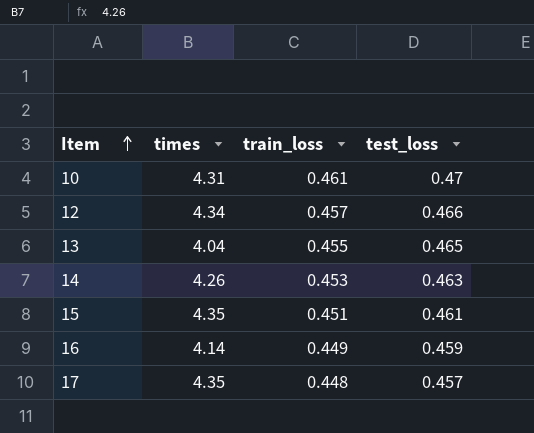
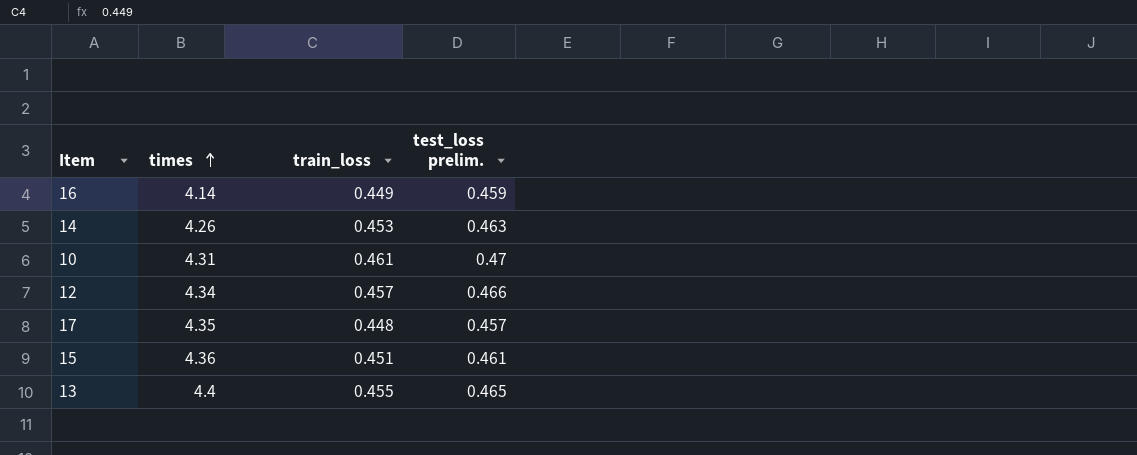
row order: Item ascending -> times ascending
column name: test_loss -> test_loss prelim.
15 | times: 4.35 -> 4.36
13 | times: 4.04 -> 4.4

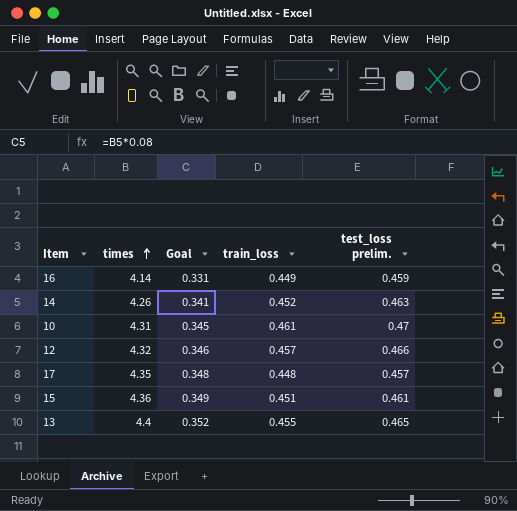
column Goal | formula: none -> [times] * 0.08
14 | train_loss: 0.453 -> 0.452
12 | times: 4.34 -> 4.32

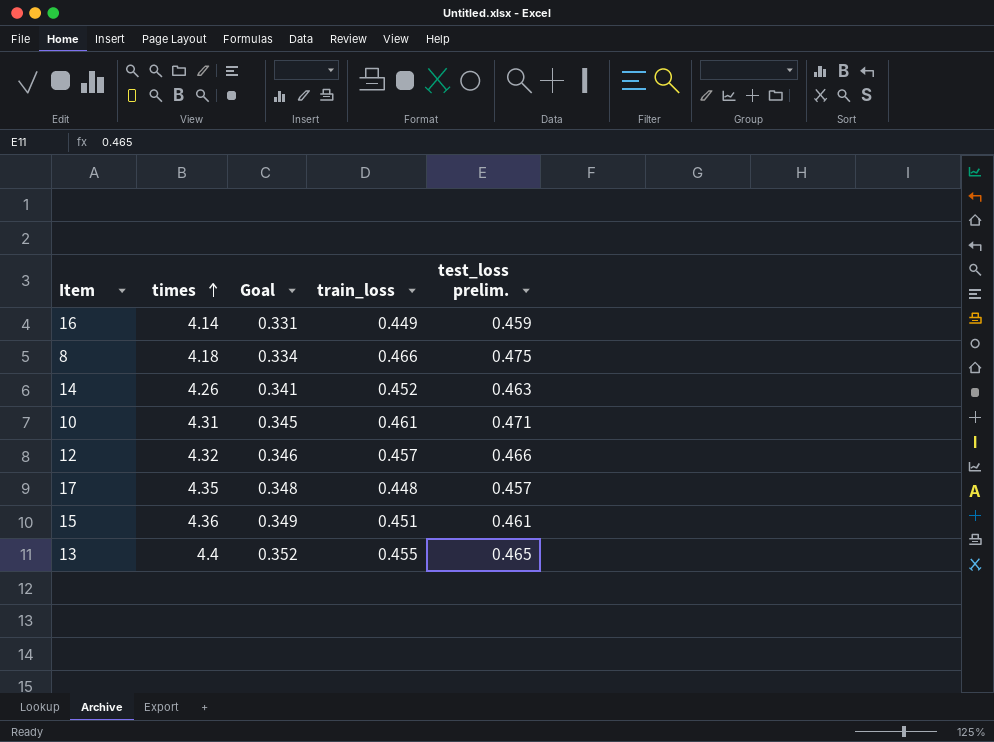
row 8: none -> 4.18 | 0.334 | 0.466 | 0.475
10 | test_loss prelim.: 0.47 -> 0.471

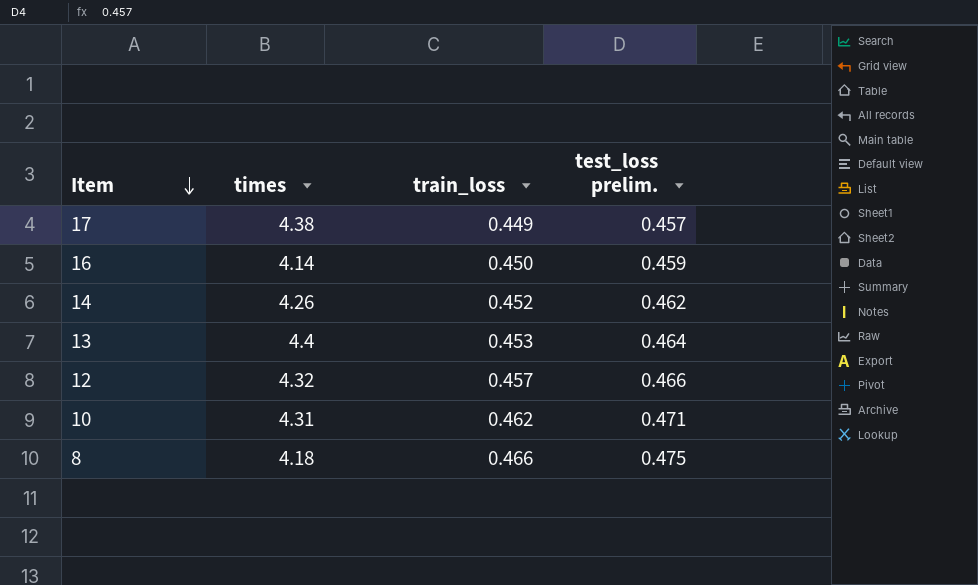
row order: times ascending -> Item descending
column Goal | formula: [times] * 0.08 -> none
row 15: 4.36 | 0.349 | 0.451 | 0.461 -> none
17 | times: 4.35 -> 4.38
17 | train_loss: 0.448 -> 0.449
16 | train_loss: 0.449 -> 0.450
14 | test_loss prelim.: 0.463 -> 0.462
13 | train_loss: 0.455 -> 0.453
13 | test_loss prelim.: 0.465 -> 0.464
10 | train_loss: 0.461 -> 0.462

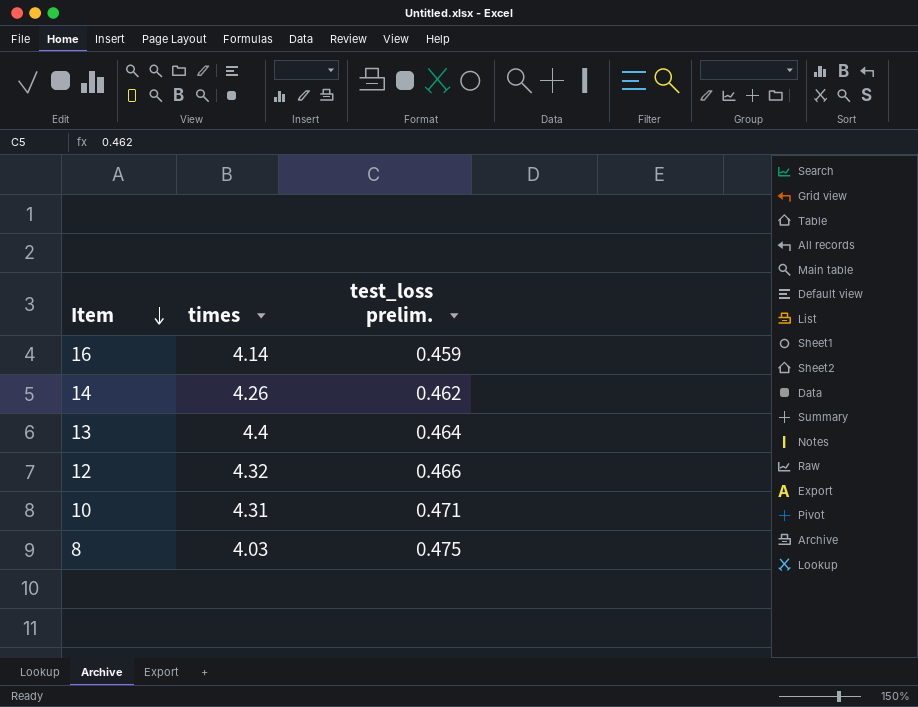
column train_loss | position: 3 -> none
row 17: 4.38 | 0.449 | 0.457 -> none
8 | times: 4.18 -> 4.03

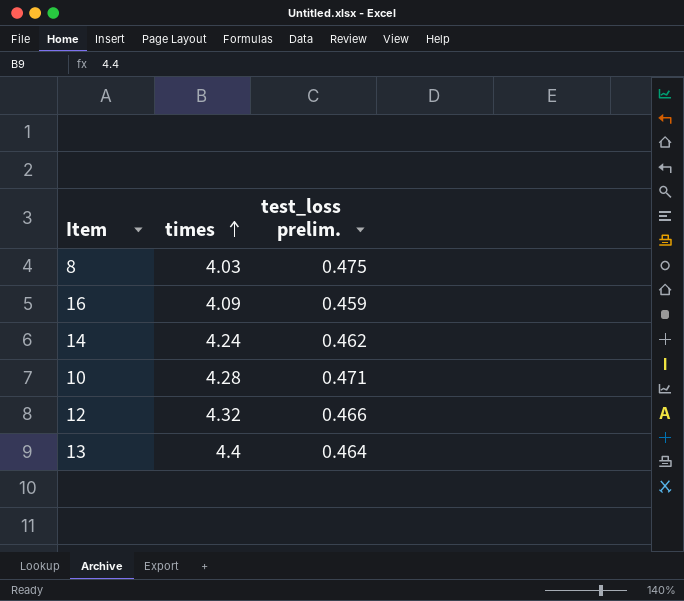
row order: Item descending -> times ascending
16 | times: 4.14 -> 4.09
14 | times: 4.26 -> 4.24
10 | times: 4.31 -> 4.28

